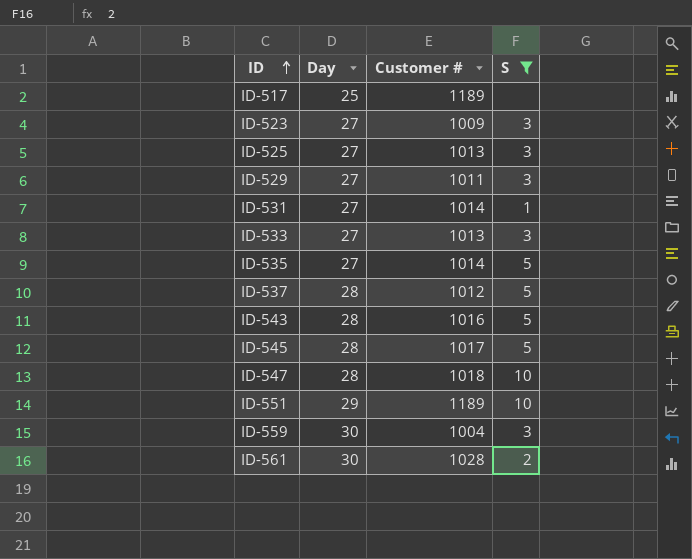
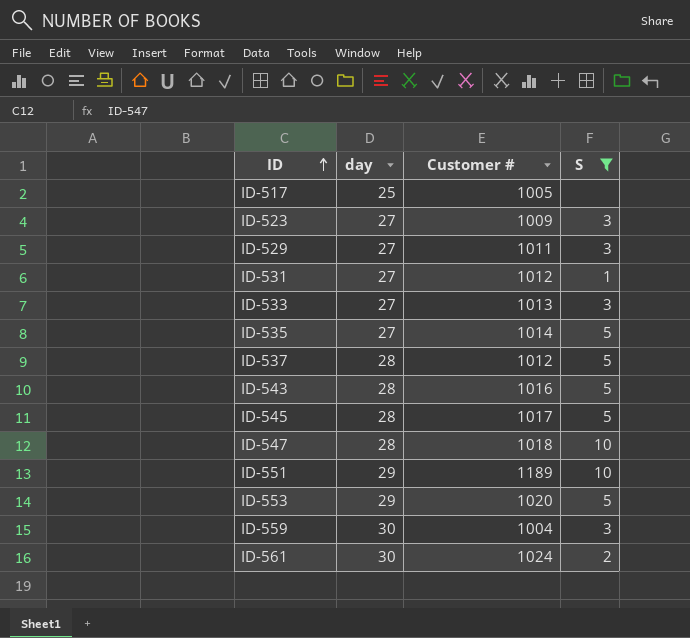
column name: Day -> day
row ID-525: 27 | 1013 | 3 -> none
ID-517 | Customer #: 1189 -> 1005
ID-531 | Customer #: 1014 -> 1012
row ID-553: none -> 29 | 1020 | 5
ID-561 | Customer #: 1028 -> 1024

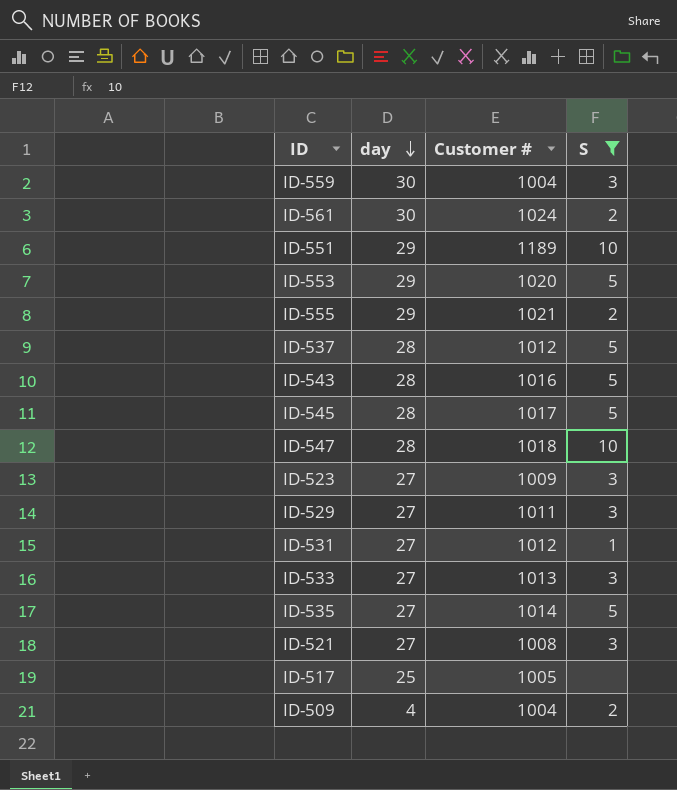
row order: ID ascending -> day descending
row ID-555: none -> 29 | 1021 | 2
row ID-521: none -> 27 | 1008 | 3
row ID-509: none -> 4 | 1004 | 2

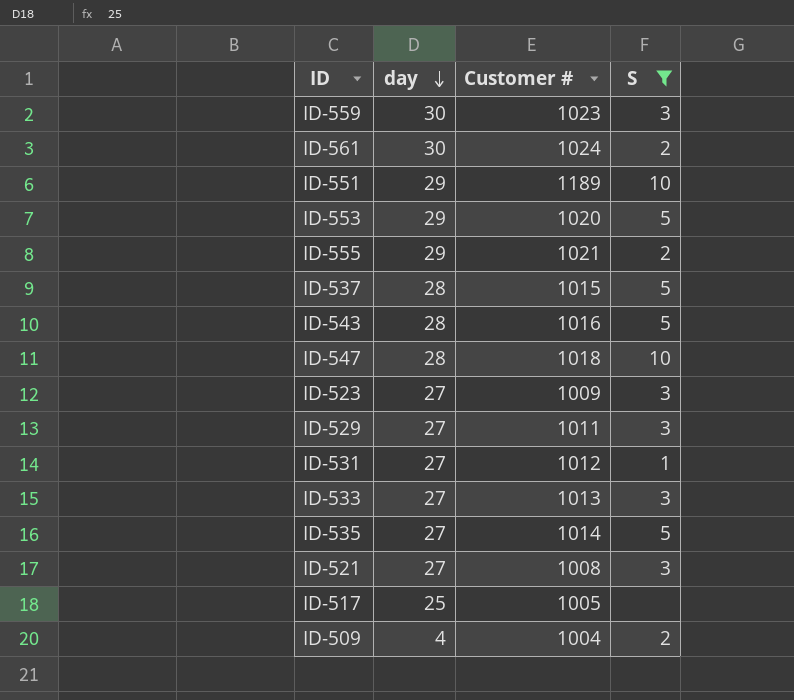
row ID-545: 28 | 1017 | 5 -> none
ID-559 | Customer #: 1004 -> 1023
ID-537 | Customer #: 1012 -> 1015

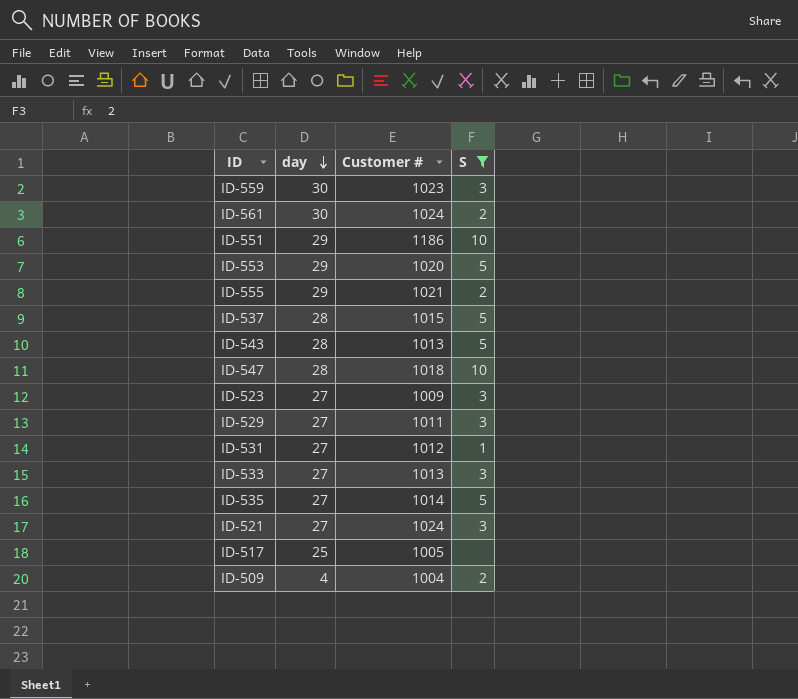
ID-551 | Customer #: 1189 -> 1186
ID-543 | Customer #: 1016 -> 1013
ID-521 | Customer #: 1008 -> 1024

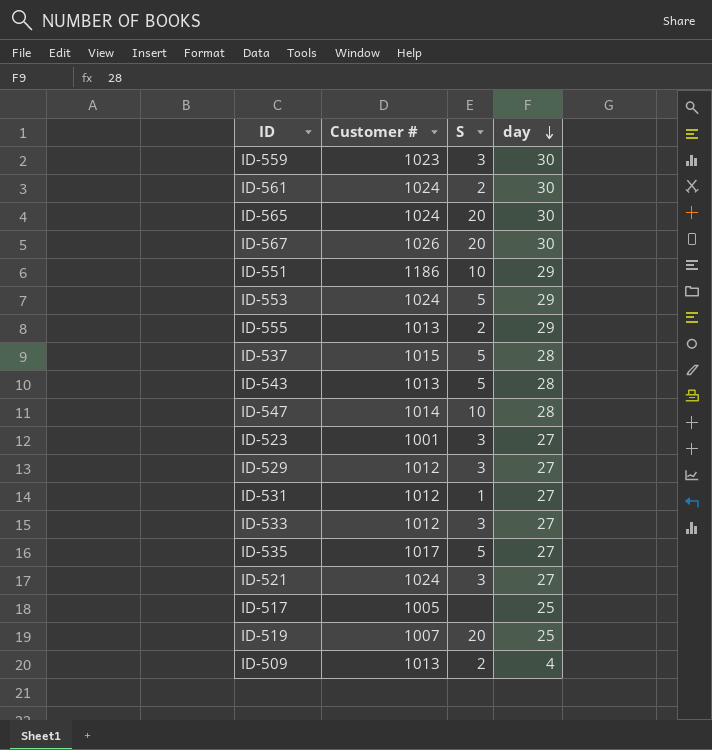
filter: S != 20 -> none
column day | position: 2 -> 4
ID-553 | Customer #: 1020 -> 1024
ID-555 | Customer #: 1021 -> 1013
ID-547 | Customer #: 1018 -> 1014
ID-523 | Customer #: 1009 -> 1001
ID-529 | Customer #: 1011 -> 1012
ID-533 | Customer #: 1013 -> 1012
ID-535 | Customer #: 1014 -> 1017
ID-509 | Customer #: 1004 -> 1013

